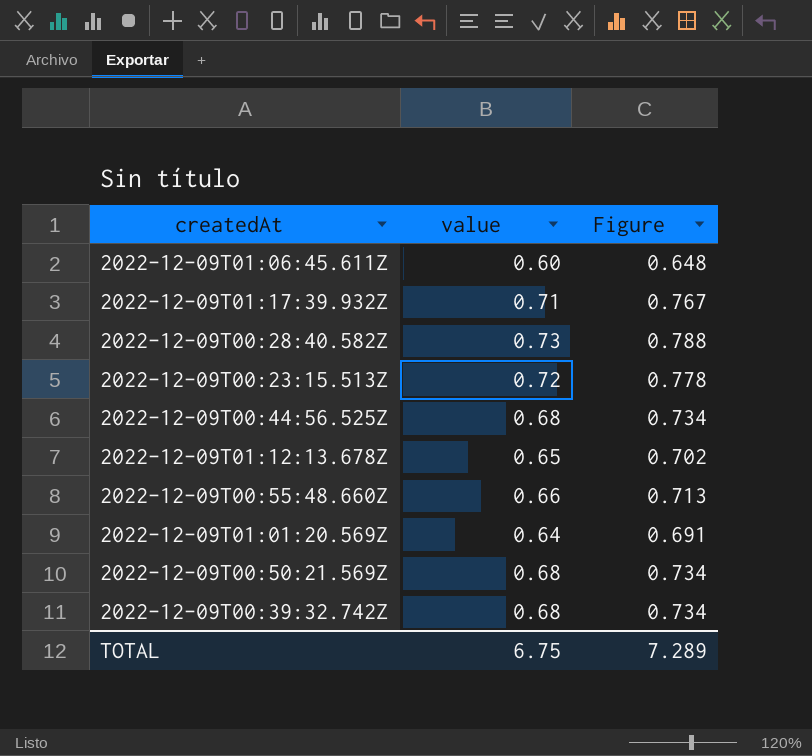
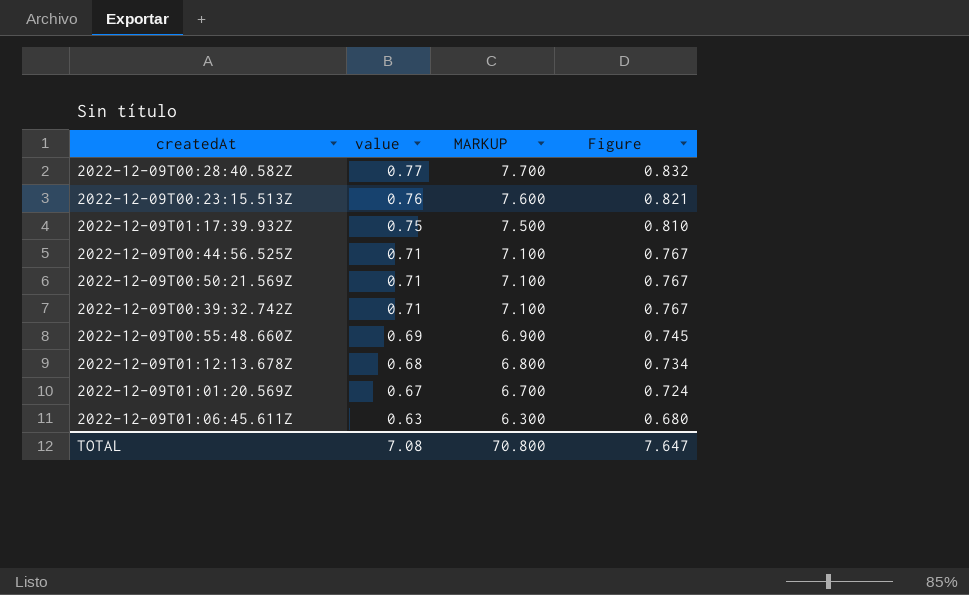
row order: none -> value descending
column MARKUP | formula: none -> [value] * 10
2022-12-09T00:28:40.582Z | value: 0.73 -> 0.77
2022-12-09T00:28:40.582Z | Figure: 0.788 -> 0.832
2022-12-09T00:23:15.513Z | value: 0.72 -> 0.76
2022-12-09T00:23:15.513Z | Figure: 0.778 -> 0.821
2022-12-09T01:17:39.932Z | value: 0.71 -> 0.75
2022-12-09T01:17:39.932Z | Figure: 0.767 -> 0.810
2022-12-09T00:44:56.525Z | value: 0.68 -> 0.71
2022-12-09T00:44:56.525Z | Figure: 0.734 -> 0.767
2022-12-09T00:50:21.569Z | value: 0.68 -> 0.71
2022-12-09T00:50:21.569Z | Figure: 0.734 -> 0.767
2022-12-09T00:39:32.742Z | value: 0.68 -> 0.71
2022-12-09T00:39:32.742Z | Figure: 0.734 -> 0.767
2022-12-09T00:55:48.660Z | value: 0.66 -> 0.69
2022-12-09T00:55:48.660Z | Figure: 0.713 -> 0.745
2022-12-09T01:12:13.678Z | value: 0.65 -> 0.68
2022-12-09T01:12:13.678Z | Figure: 0.702 -> 0.734
2022-12-09T01:01:20.569Z | value: 0.64 -> 0.67
2022-12-09T01:01:20.569Z | Figure: 0.691 -> 0.724
2022-12-09T01:06:45.611Z | value: 0.60 -> 0.63
2022-12-09T01:06:45.611Z | Figure: 0.648 -> 0.680
TOTAL | value: 6.75 -> 7.08
TOTAL | Figure: 7.289 -> 7.647

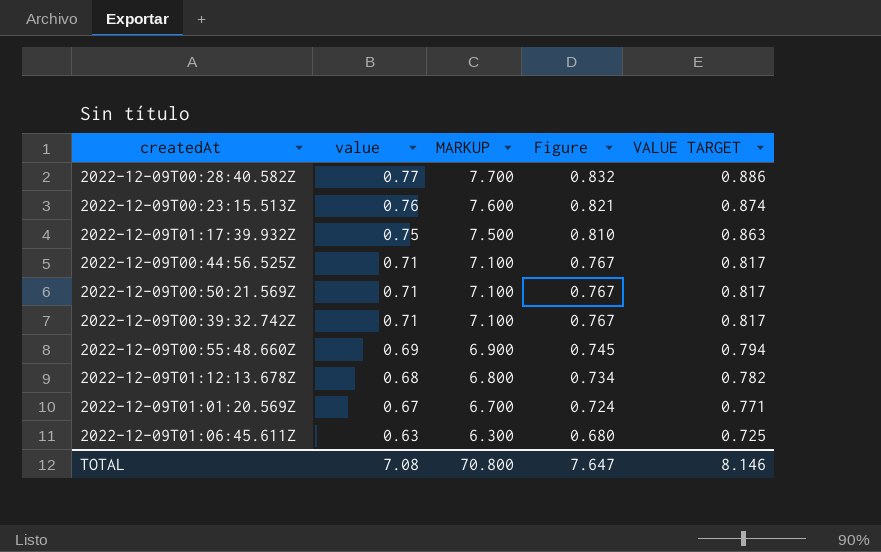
column VALUE TARGET | formula: none -> [value] * 1.15

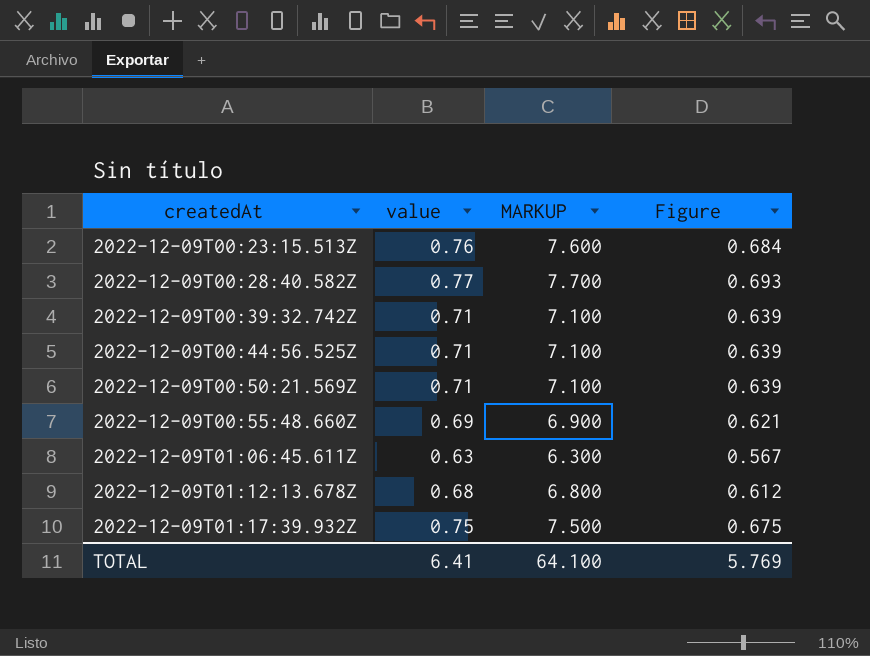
row order: value descending -> createdAt ascending
column VALUE TARGET | formula: [value] * 1.15 -> none
column Figure | formula: [value] * 1.08 -> [value] * 0.9
row 2022-12-09T01:01:20.569Z: 0.67 | 6.700 | 0.724 | 0.771 -> none
TOTAL | value: 7.08 -> 6.41
TOTAL | MARKUP: 70.800 -> 64.100
TOTAL | Figure: 7.647 -> 5.769

